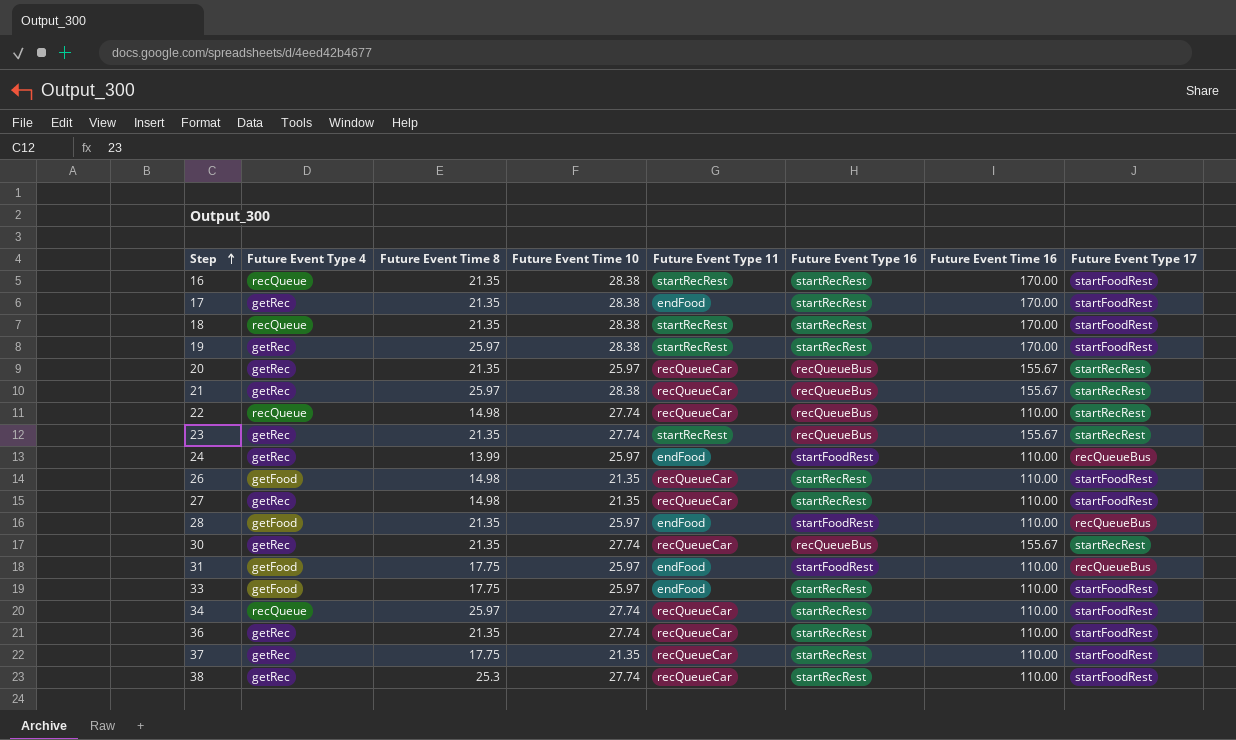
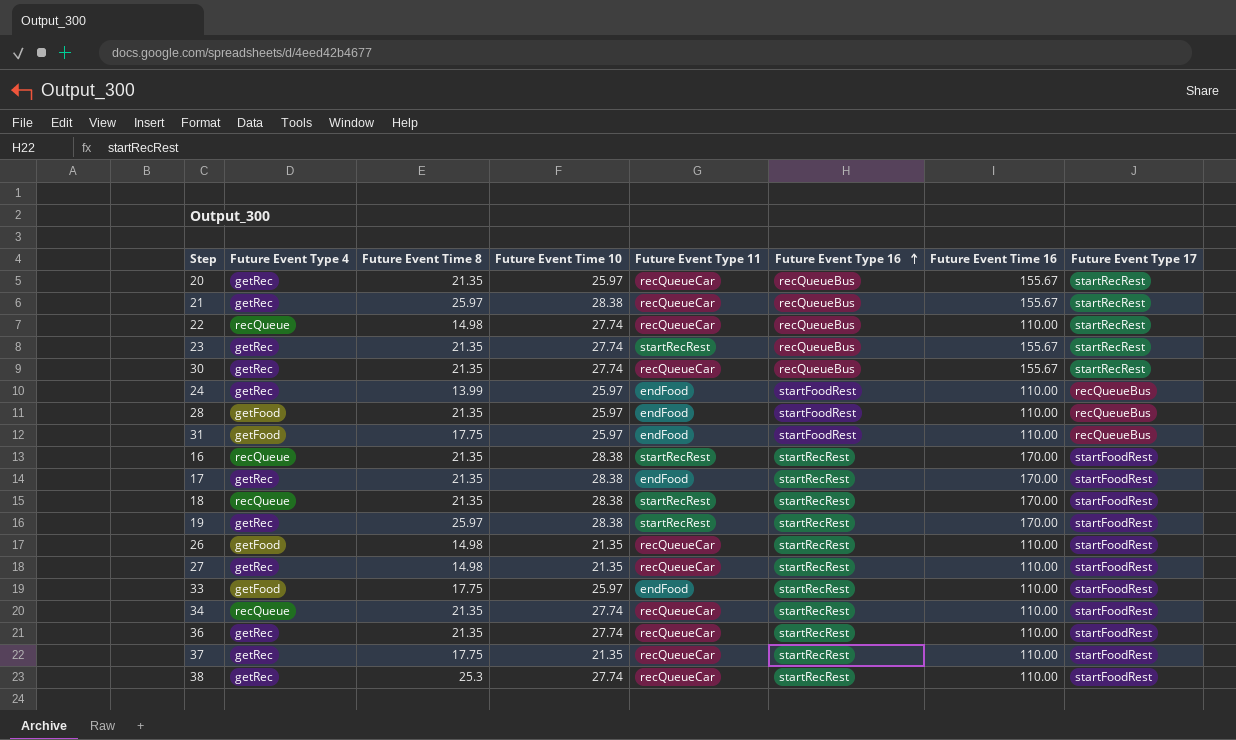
row order: Step ascending -> Future Event Type 16 ascending
34 | Future Event Time 8: 25.97 -> 21.35

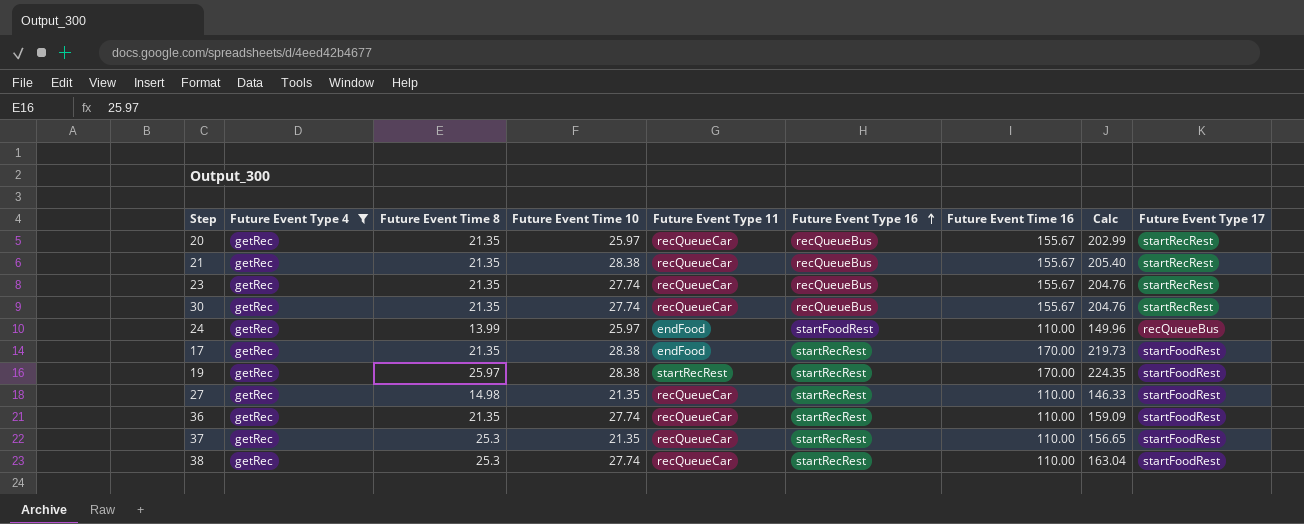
filter: none -> Future Event Type 4 = getRec
column Calc | formula: none -> [Future Event Time 8] + [Future Event Time 10] + [Future Event Time 16]
21 | Future Event Time 8: 25.97 -> 21.35
23 | Future Event Type 11: startRecRest -> recQueueCar
37 | Future Event Time 8: 17.75 -> 25.3

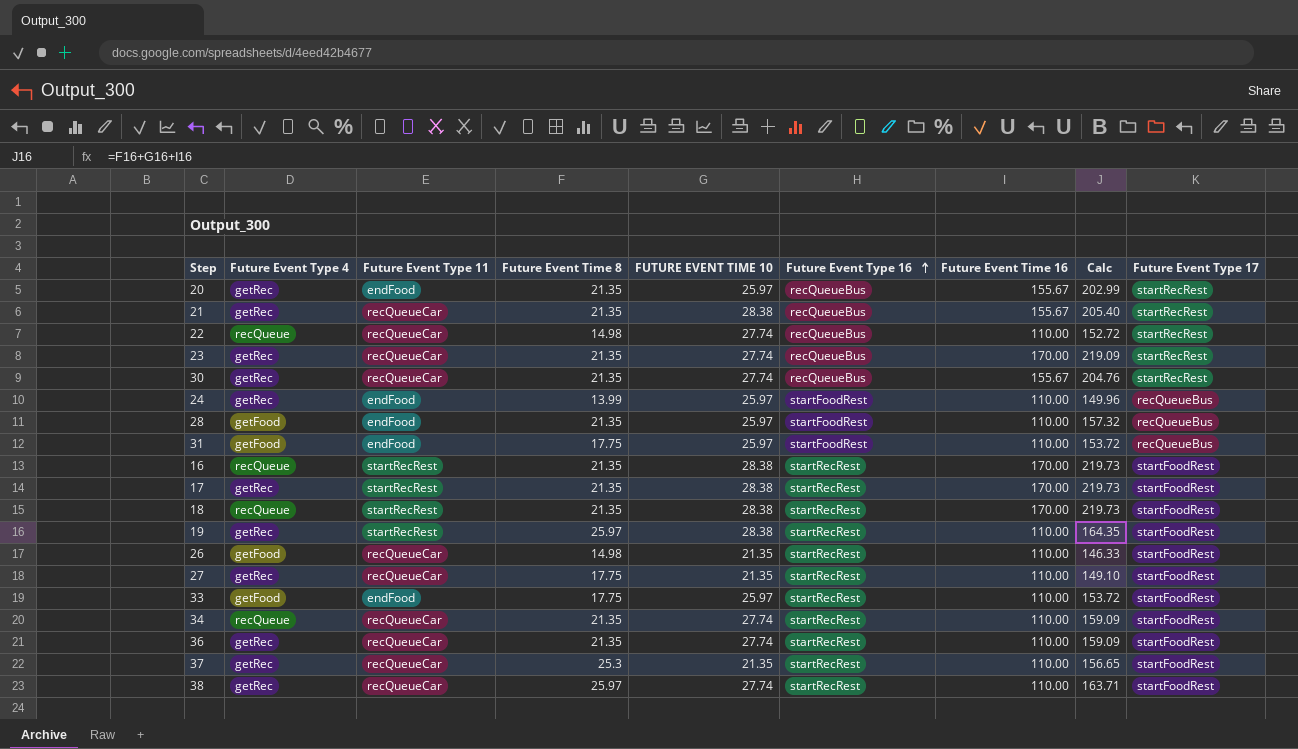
filter: Future Event Type 4 = getRec -> none
column Future Event Type 11 | position: 5 -> 3
column name: Future Event Time 10 -> FUTURE EVENT TIME 10
20 | Future Event Type 11: recQueueCar -> endFood
23 | Future Event Time 16: 155.67 -> 170.00
23 | Calc: 204.76 -> 219.09
17 | Future Event Type 11: endFood -> startRecRest
19 | Future Event Time 16: 170.00 -> 110.00
19 | Calc: 224.35 -> 164.35
27 | Future Event Time 8: 14.98 -> 17.75
27 | Calc: 146.33 -> 149.10
38 | Future Event Time 8: 25.3 -> 25.97
38 | Calc: 163.04 -> 163.71

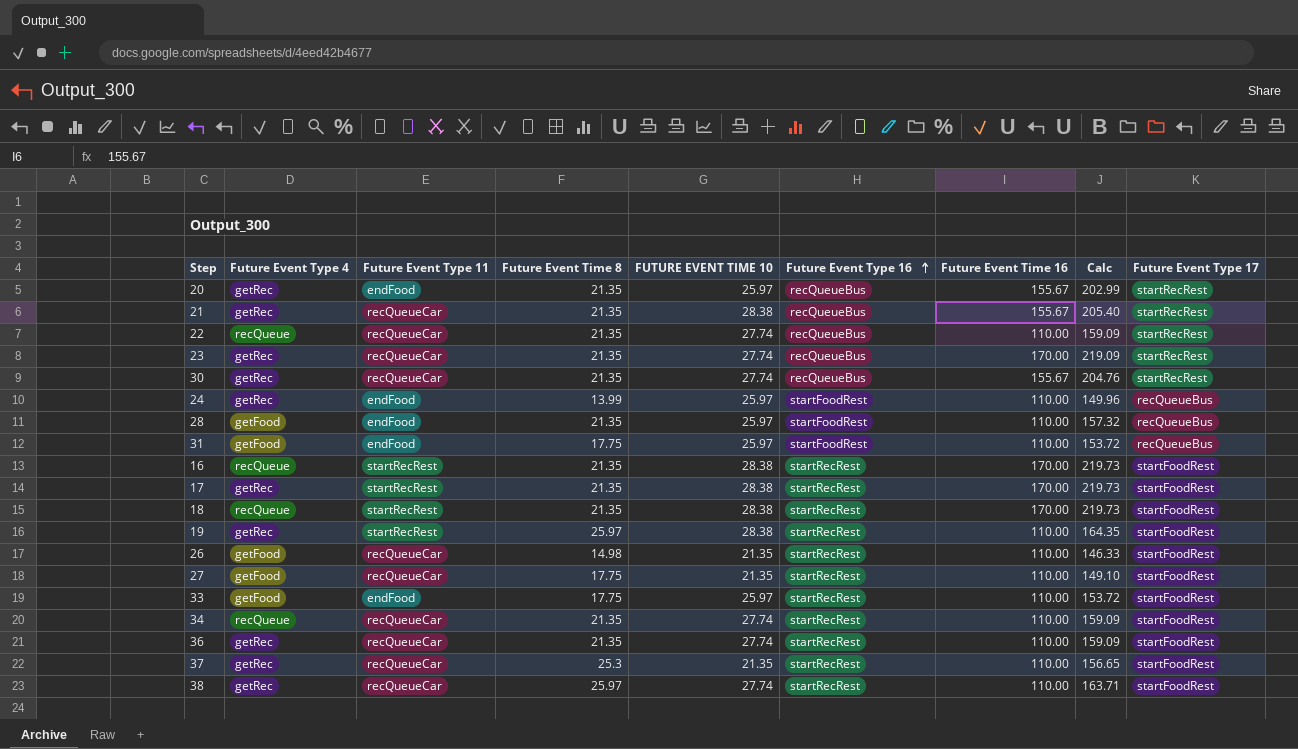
22 | Future Event Time 8: 14.98 -> 21.35
22 | Calc: 152.72 -> 159.09
27 | Future Event Type 4: getRec -> getFood

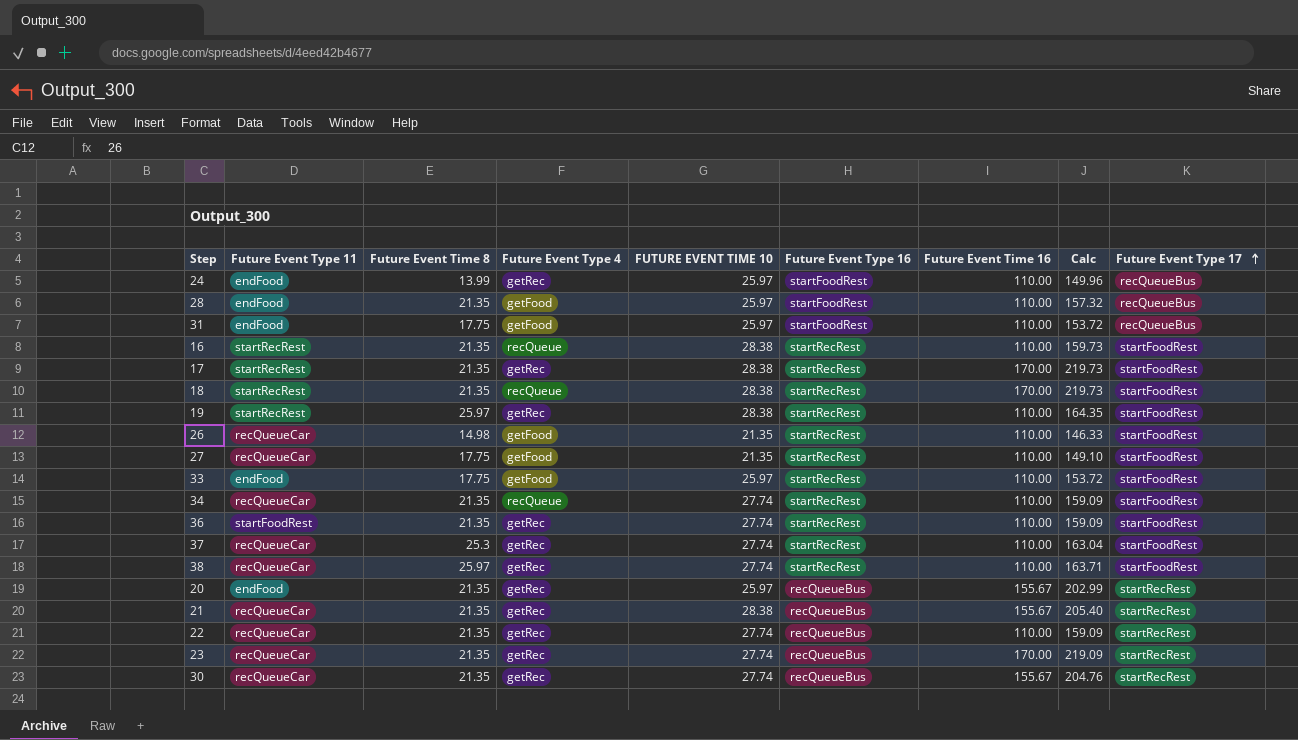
row order: Future Event Type 16 ascending -> Future Event Type 17 ascending
column Future Event Type 4 | position: 2 -> 4
16 | Future Event Time 16: 170.00 -> 110.00
16 | Calc: 219.73 -> 159.73
36 | Future Event Type 11: recQueueCar -> startFoodRest
37 | FUTURE EVENT TIME 10: 21.35 -> 27.74
37 | Calc: 156.65 -> 163.04
22 | Future Event Type 4: recQueue -> getRec

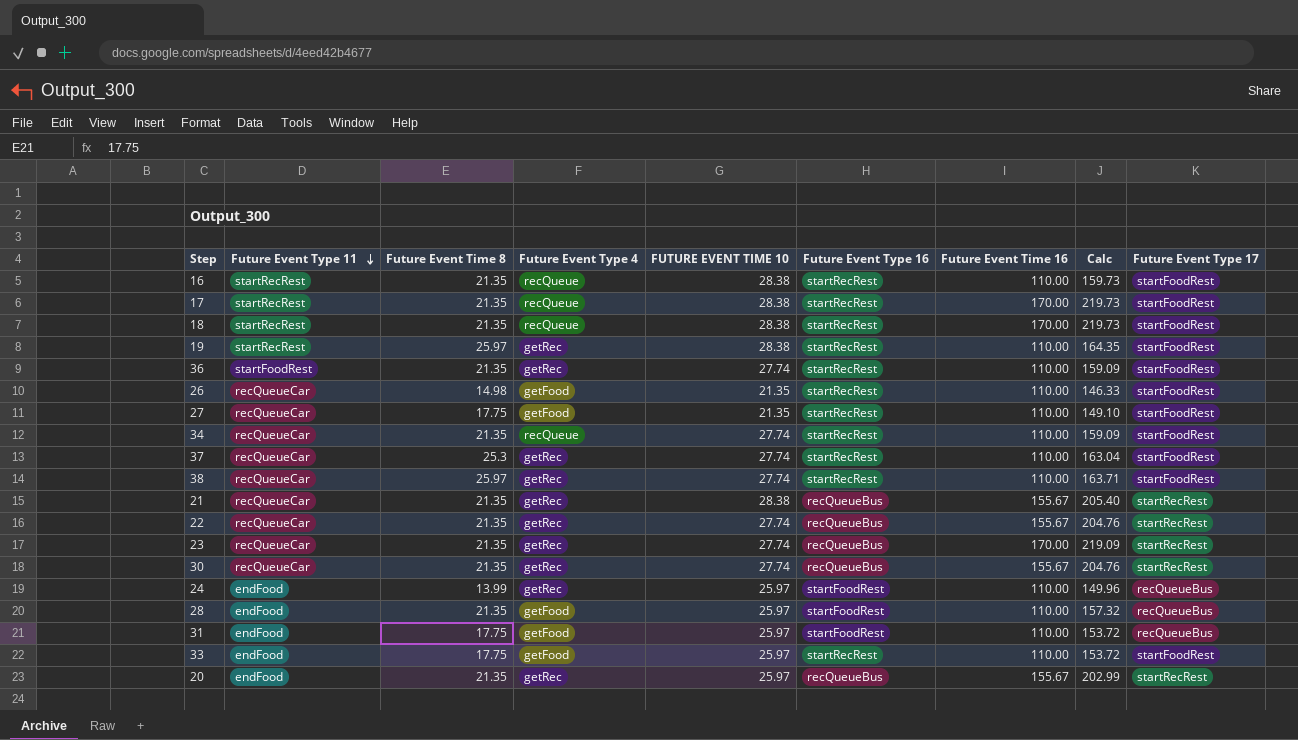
row order: Future Event Type 17 ascending -> Future Event Type 11 descending
17 | Future Event Type 4: getRec -> recQueue
22 | Future Event Time 16: 110.00 -> 155.67
22 | Calc: 159.09 -> 204.76

